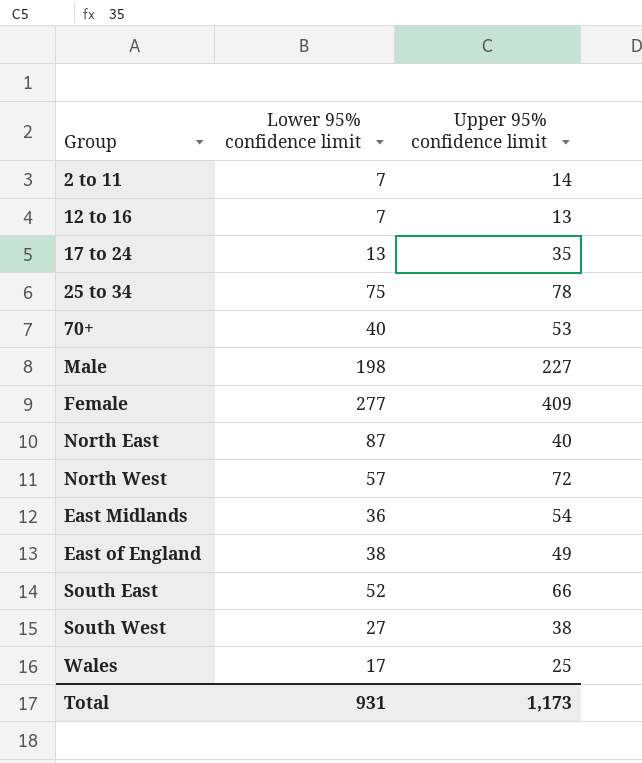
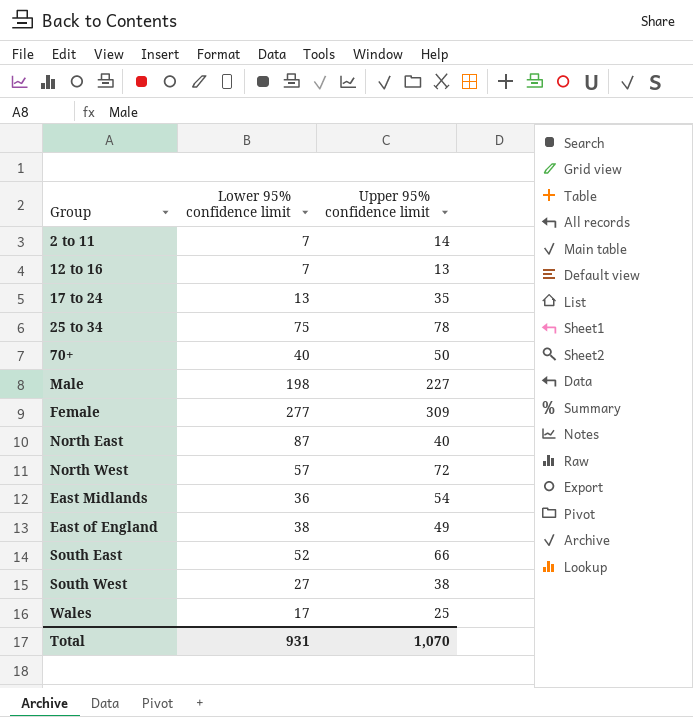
70+ | Upper 95% confidence limit: 53 -> 50
Female | Upper 95% confidence limit: 409 -> 309
Total | Upper 95% confidence limit: 1,173 -> 1,070

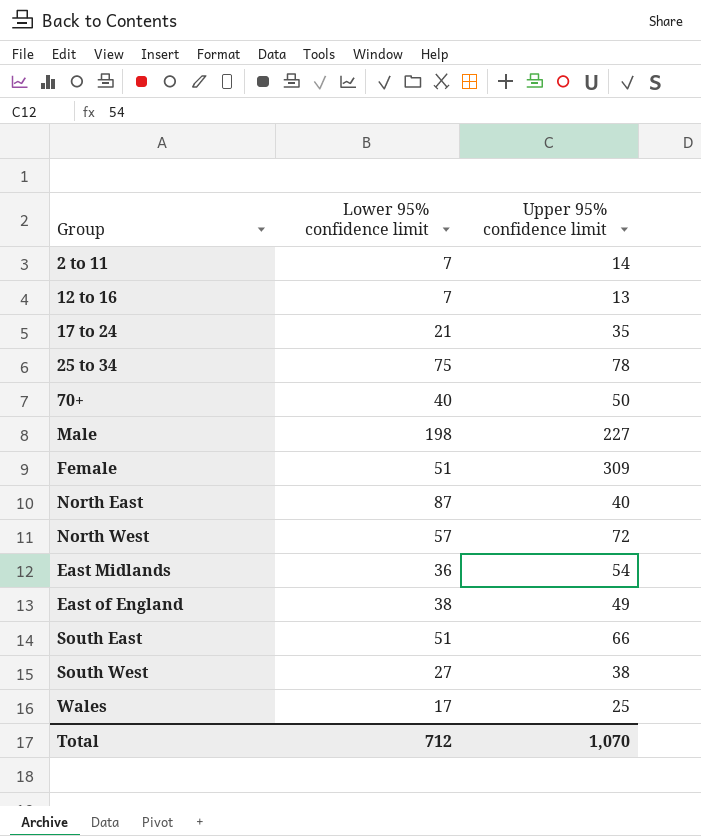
17 to 24 | Lower 95% confidence limit: 13 -> 21
Female | Lower 95% confidence limit: 277 -> 51
South East | Lower 95% confidence limit: 52 -> 51
Total | Lower 95% confidence limit: 931 -> 712

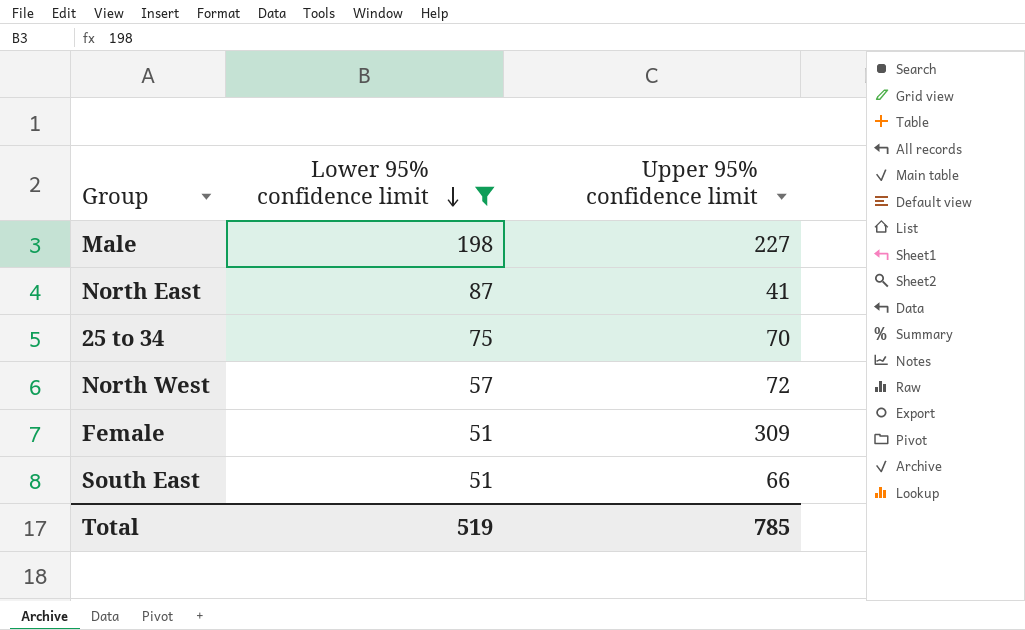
filter: none -> Lower 95% confidence limit >= 51
row order: none -> Lower 95% confidence limit descending
North East | Upper 95% confidence limit: 40 -> 41
25 to 34 | Upper 95% confidence limit: 78 -> 70
Total | Lower 95% confidence limit: 712 -> 519
Total | Upper 95% confidence limit: 1,070 -> 785

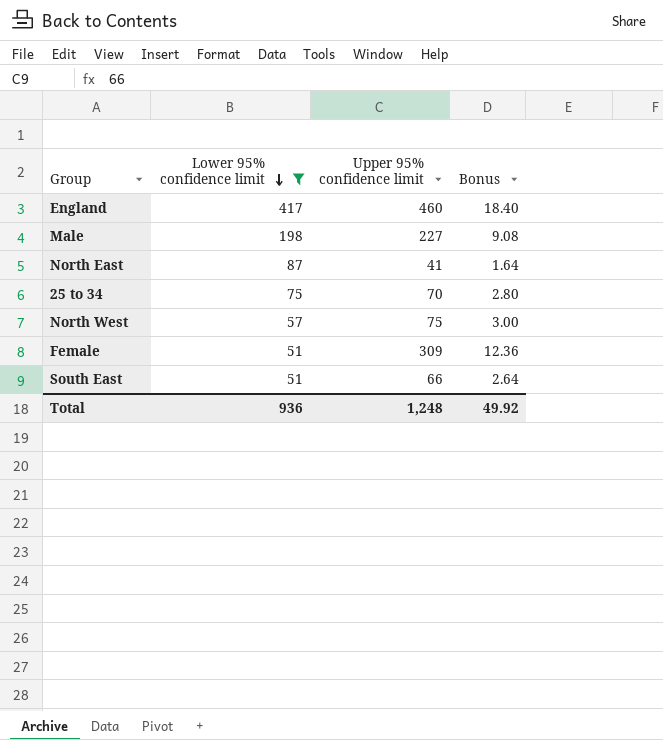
column Bonus | formula: none -> [Upper 95% confidence limit] * 0.04
row England: none -> 417 | 460 | 18.40
North West | Upper 95% confidence limit: 72 -> 75
Total | Lower 95% confidence limit: 519 -> 936
Total | Upper 95% confidence limit: 785 -> 1,248

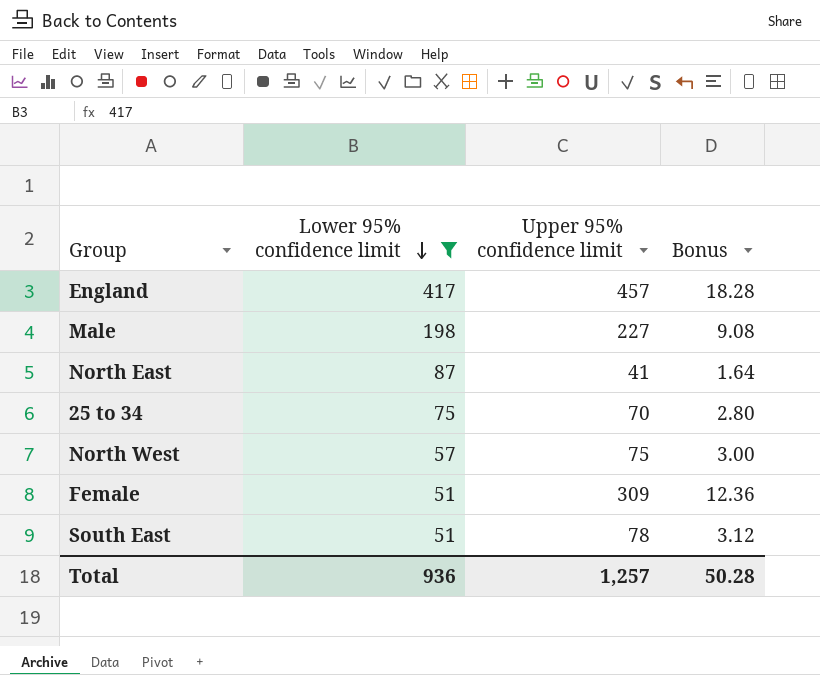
England | Upper 95% confidence limit: 460 -> 457
England | Bonus: 18.40 -> 18.28
South East | Upper 95% confidence limit: 66 -> 78
South East | Bonus: 2.64 -> 3.12
Total | Upper 95% confidence limit: 1,248 -> 1,257
Total | Bonus: 49.92 -> 50.28

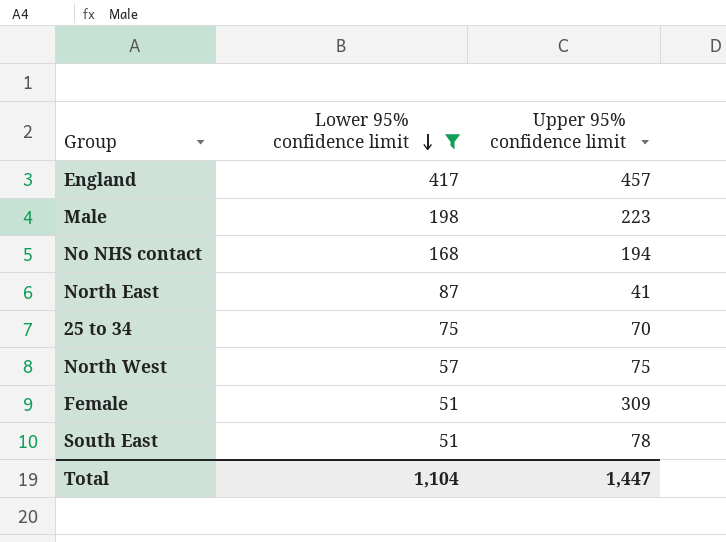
column Bonus | formula: [Upper 95% confidence limit] * 0.04 -> none
Male | Upper 95% confidence limit: 227 -> 223
row No NHS contact: none -> 168 | 194
Total | Lower 95% confidence limit: 936 -> 1,104
Total | Upper 95% confidence limit: 1,257 -> 1,447

